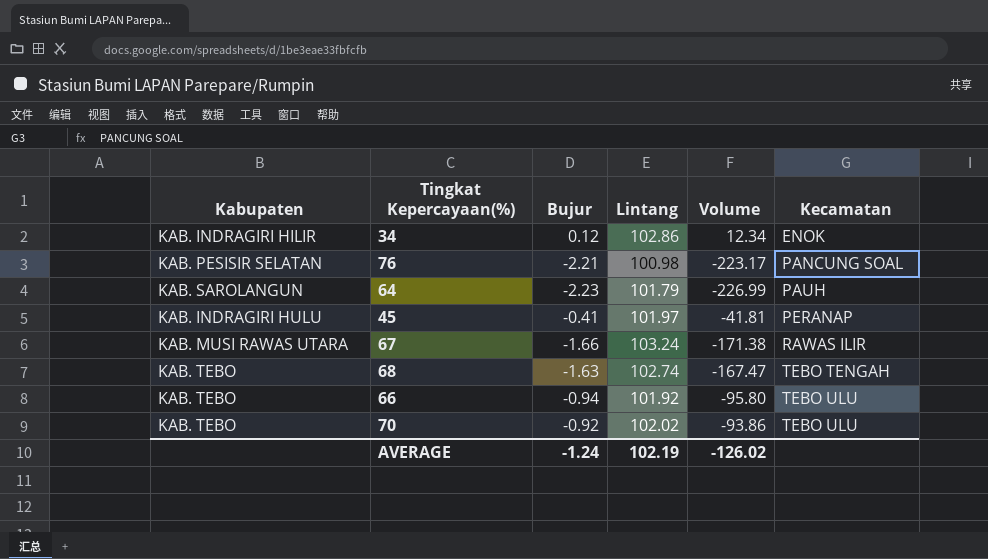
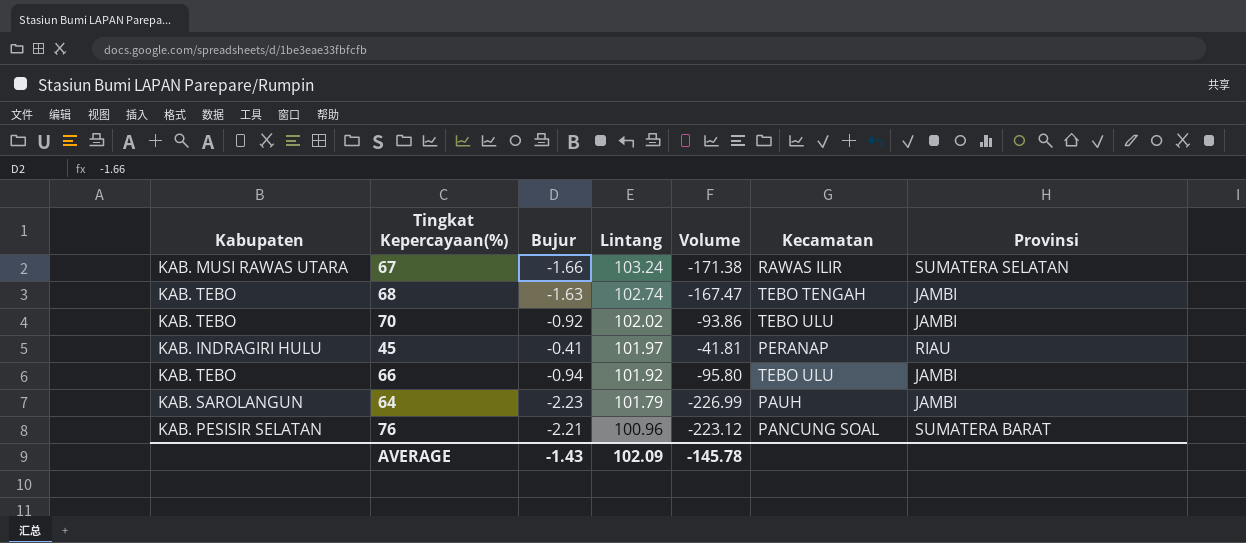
row order: Kecamatan ascending -> Lintang descending
column Provinsi | position: none -> 7
row 34: KAB. INDRAGIRI HILIR | 0.12 | 102.86 | 12.34 | ENOK -> none
76 | Lintang: 100.98 -> 100.96
76 | Volume: -223.17 -> -223.12
AVERAGE | Bujur: -1.24 -> -1.43
AVERAGE | Lintang: 102.19 -> 102.09
AVERAGE | Volume: -126.02 -> -145.78

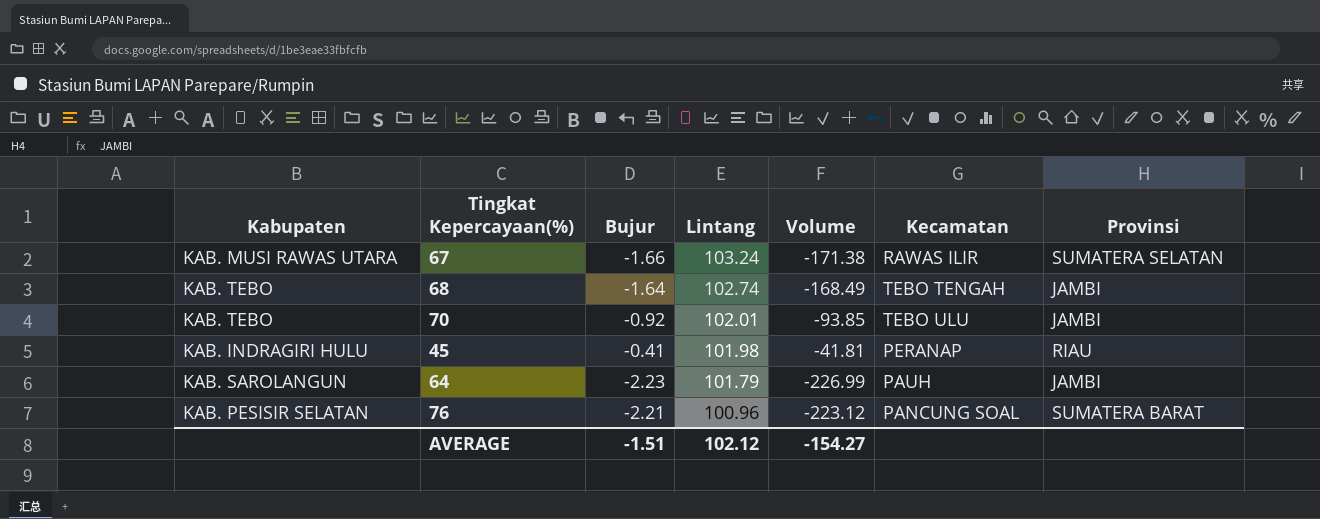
row 66: KAB. TEBO | -0.94 | 101.92 | -95.80 | TEBO ULU | JAMBI -> none
68 | Bujur: -1.63 -> -1.64
68 | Volume: -167.47 -> -168.49
70 | Lintang: 102.02 -> 102.01
70 | Volume: -93.86 -> -93.85
45 | Lintang: 101.97 -> 101.98
AVERAGE | Bujur: -1.43 -> -1.51
AVERAGE | Lintang: 102.09 -> 102.12
AVERAGE | Volume: -145.78 -> -154.27

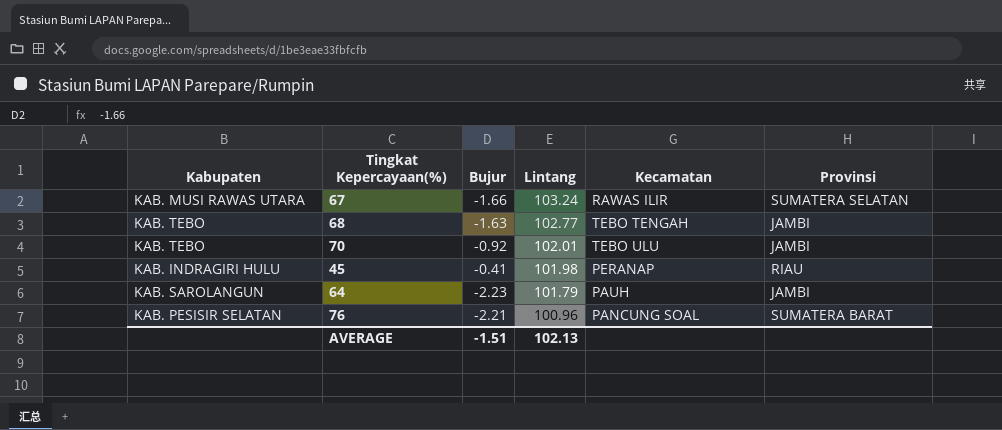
column Volume | formula: [Bujur] * [Lintang] -> none
68 | Bujur: -1.64 -> -1.63
68 | Lintang: 102.74 -> 102.77
AVERAGE | Lintang: 102.12 -> 102.13

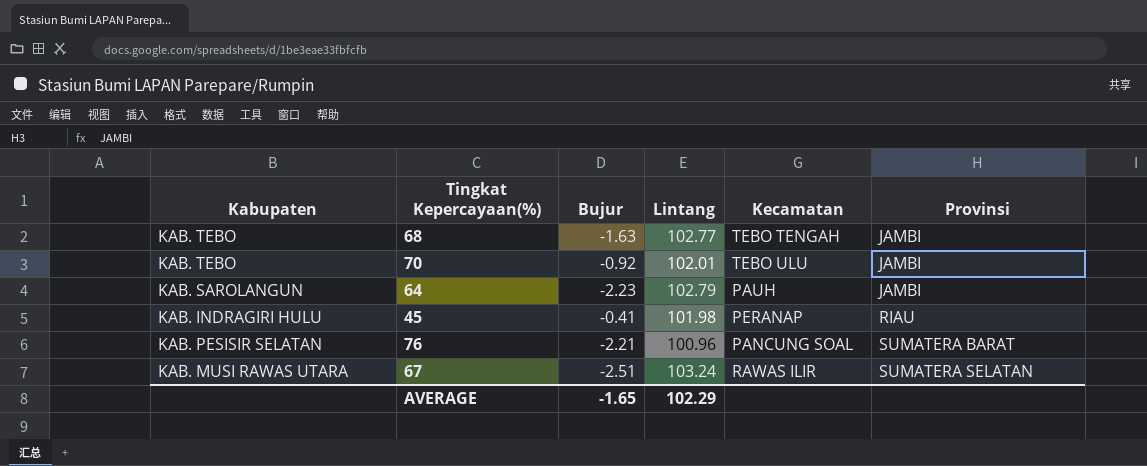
row order: Lintang descending -> Provinsi ascending
64 | Lintang: 101.79 -> 102.79
67 | Bujur: -1.66 -> -2.51
AVERAGE | Bujur: -1.51 -> -1.65
AVERAGE | Lintang: 102.13 -> 102.29

